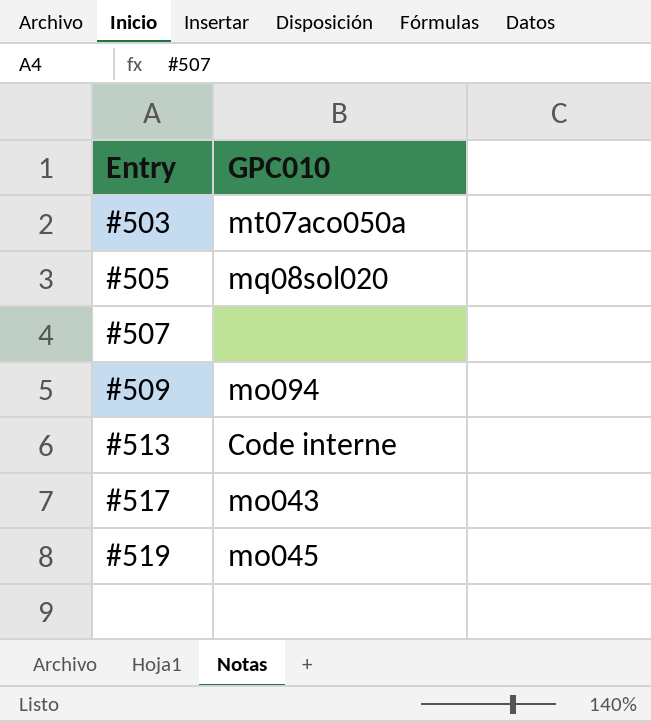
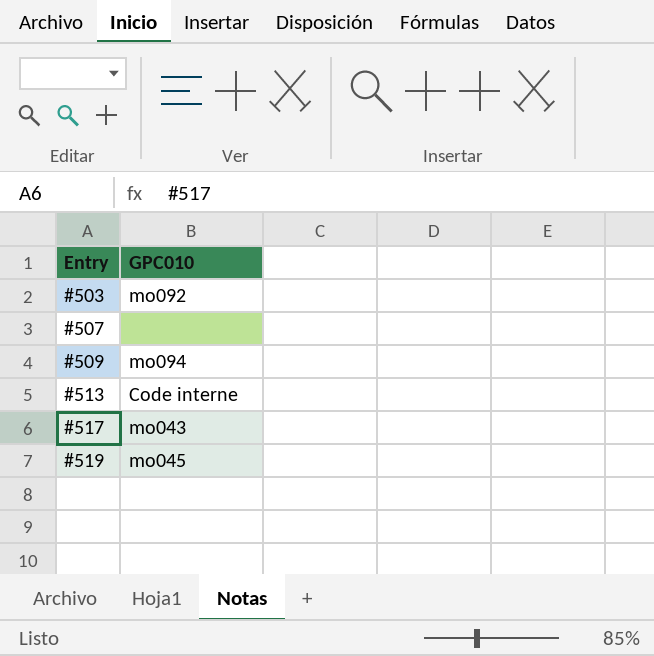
row #505: mq08sol020 -> none
#503 | GPC010: mt07aco050a -> mo092

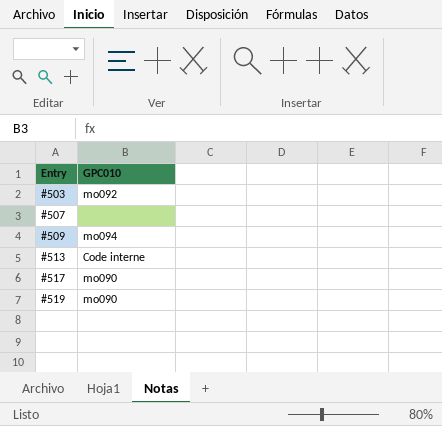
#517 | GPC010: mo043 -> mo090
#519 | GPC010: mo045 -> mo090

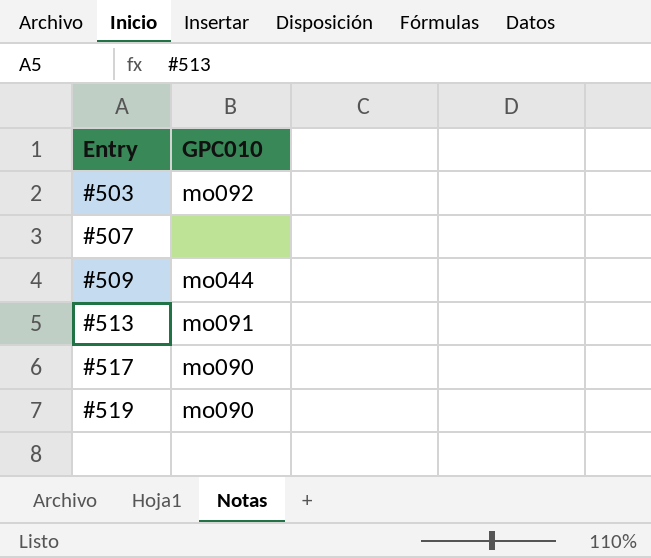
#509 | GPC010: mo094 -> mo044
#513 | GPC010: Code interne -> mo091

